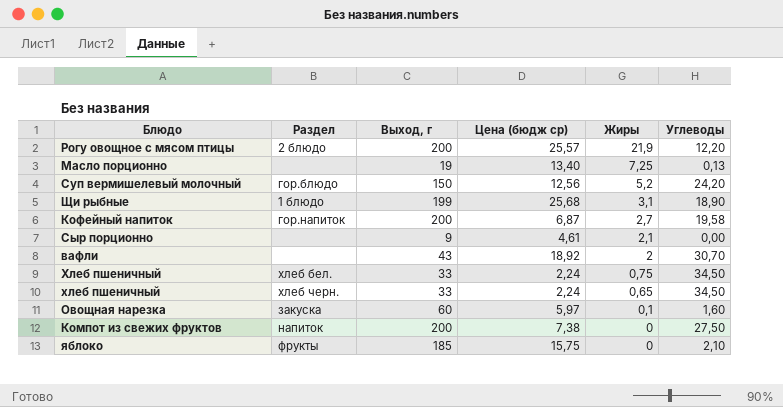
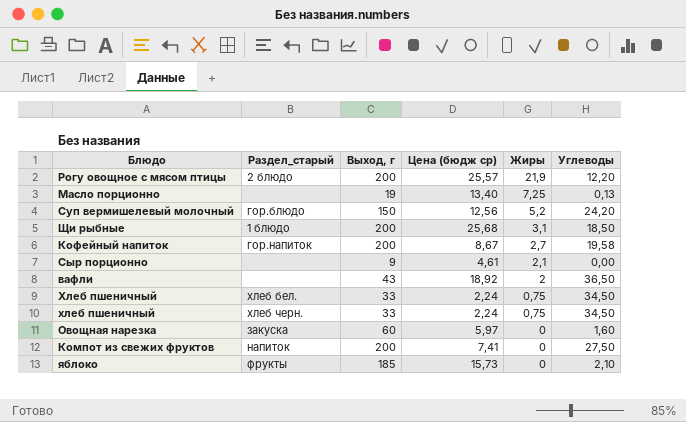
column name: Раздел -> Раздел_старый
Щи рыбные | Выход, г: 199 -> 200
Щи рыбные | Углеводы: 18,90 -> 18,50
Кофейный напиток | Цена (бюдж ср): 6,87 -> 8,67
вафли | Углеводы: 30,70 -> 36,50
хлеб пшеничный | Жиры: 0,65 -> 0,75
Овощная нарезка | Жиры: 0,1 -> 0
Компот из свежих фруктов | Цена (бюдж ср): 7,38 -> 7,41
яблоко | Цена (бюдж ср): 15,75 -> 15,73

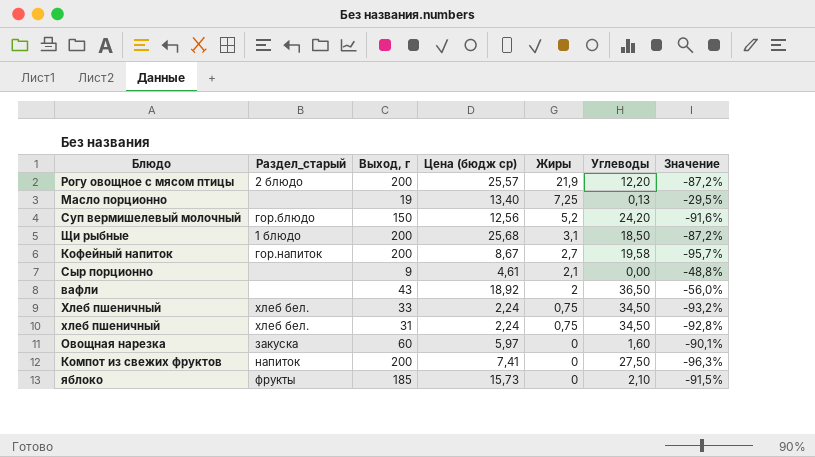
column Значение | formula: none -> ([Цена (бюдж ср)] - [Выход, г]) / [Выход, г]
хлеб пшеничный | Раздел_старый: хлеб черн. -> хлеб бел.
хлеб пшеничный | Выход, г: 33 -> 31

